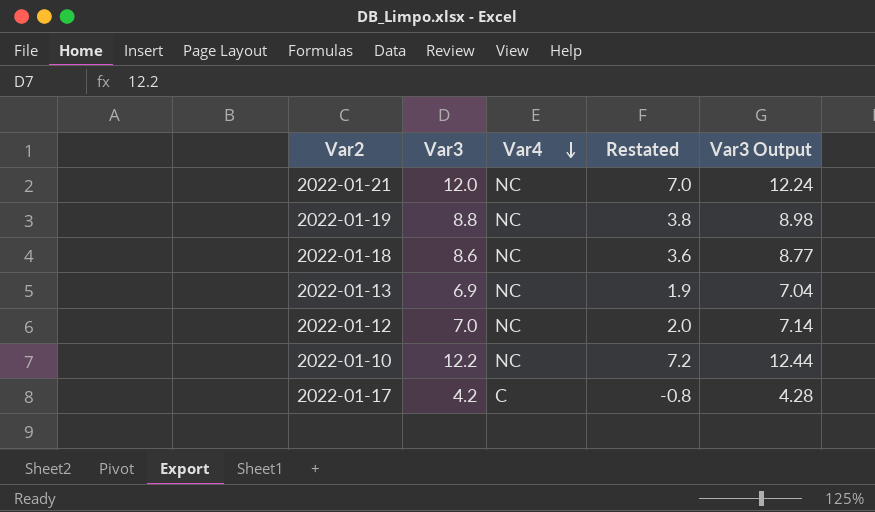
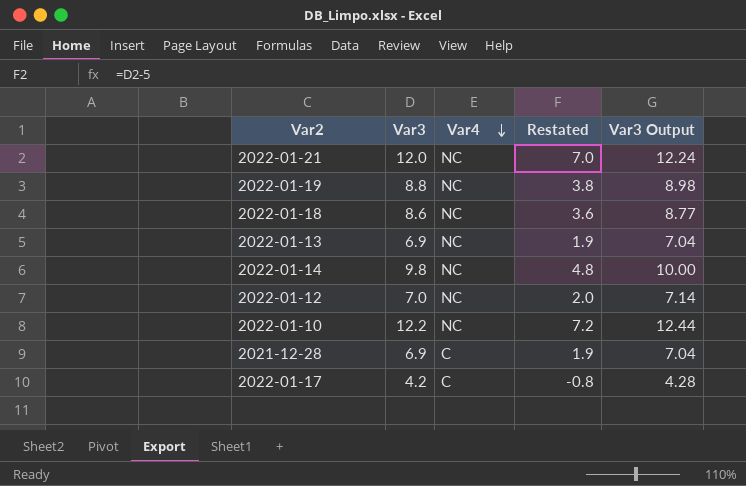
row 2022-01-14: none -> 9.8 | NC | 4.8 | 10.00
row 2021-12-28: none -> 6.9 | C | 1.9 | 7.04

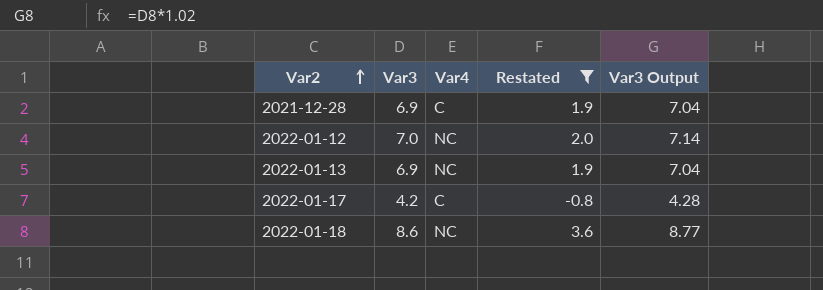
filter: none -> Restated <= 3.6
row order: Var4 descending -> Var2 ascending

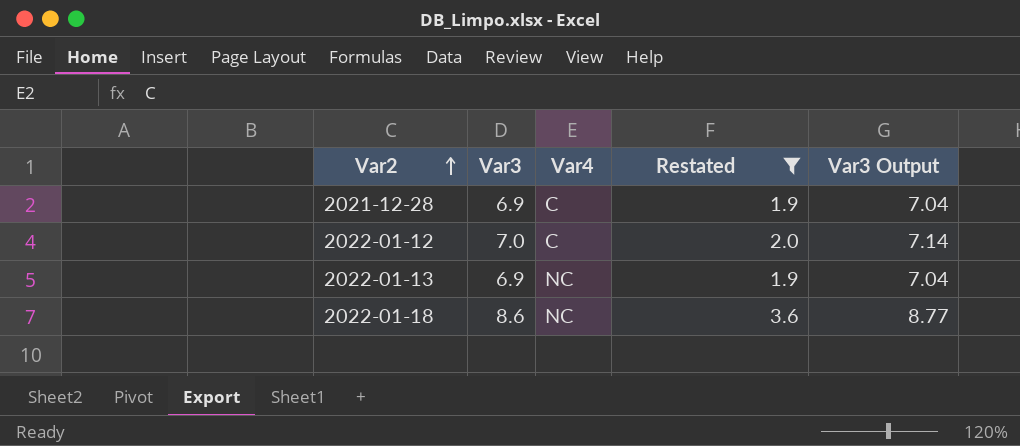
row 2022-01-17: 4.2 | C | -0.8 | 4.28 -> none
2022-01-12 | Var4: NC -> C

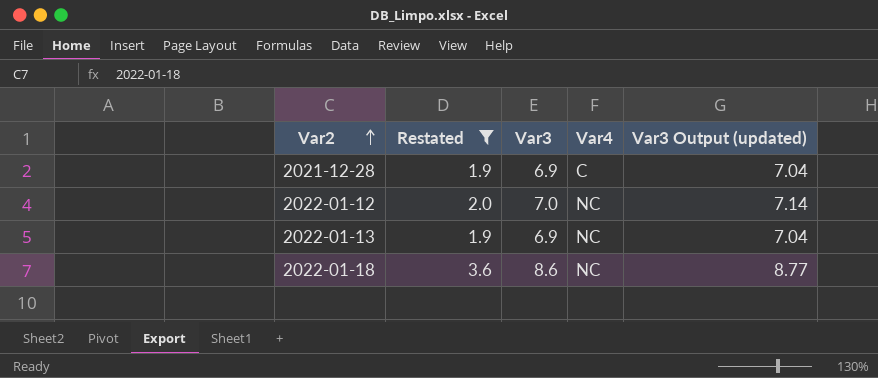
column Restated | position: 4 -> 2
column name: Var3 Output -> Var3 Output (updated)
2022-01-12 | Var4: C -> NC

